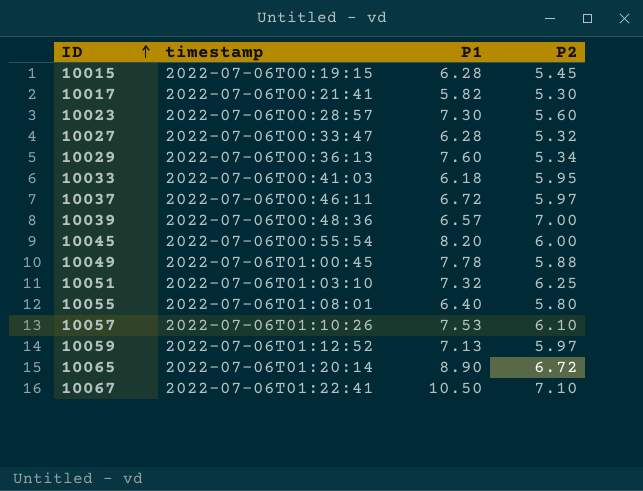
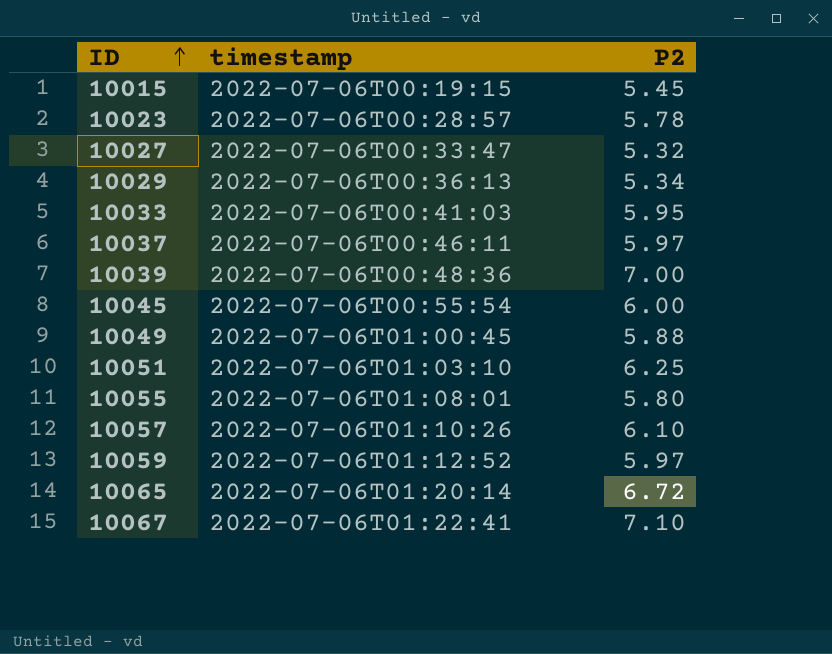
column P1 | position: 3 -> none
row 10017: 2022-07-06T00:21:41 | 5.82 | 5.30 -> none
10023 | P2: 5.60 -> 5.78

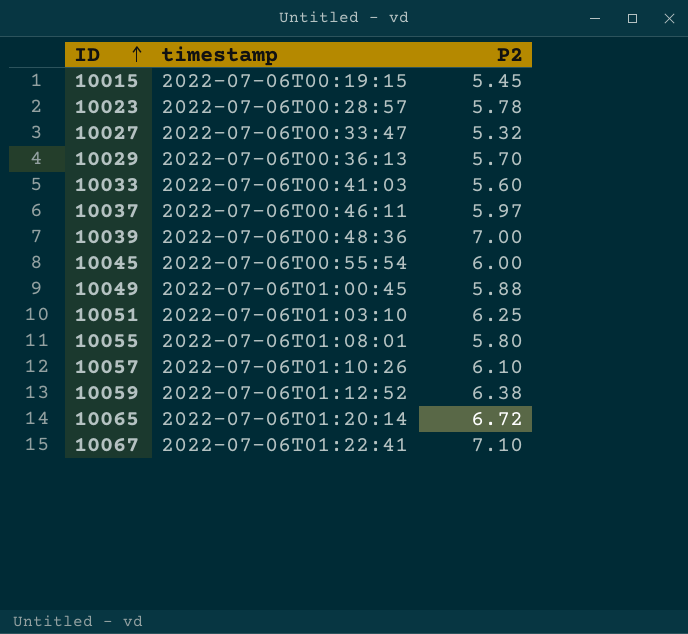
10029 | P2: 5.34 -> 5.70
10033 | P2: 5.95 -> 5.60
10059 | P2: 5.97 -> 6.38

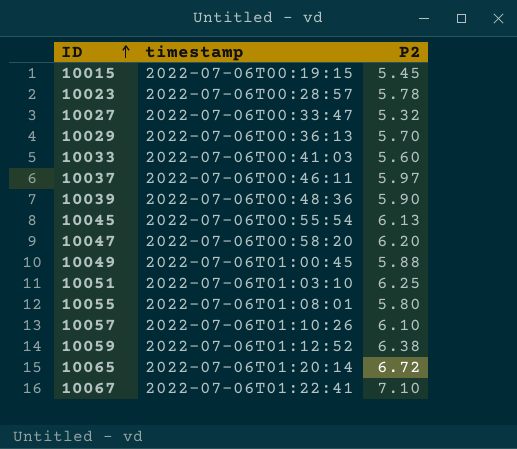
10039 | P2: 7.00 -> 5.90
10045 | P2: 6.00 -> 6.13
row 10047: none -> 2022-07-06T00:58:20 | 6.20

